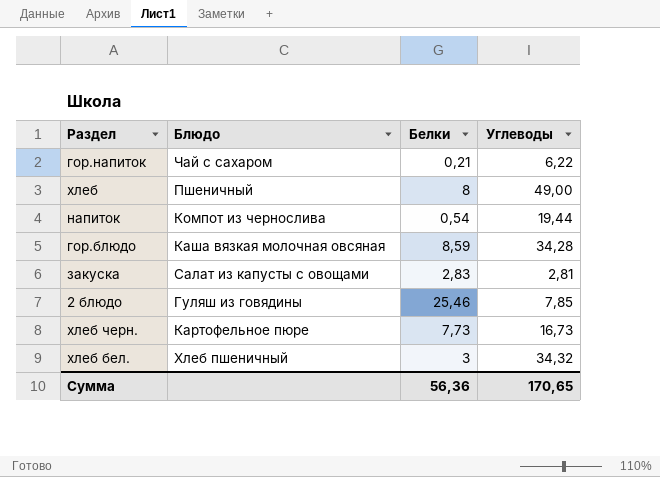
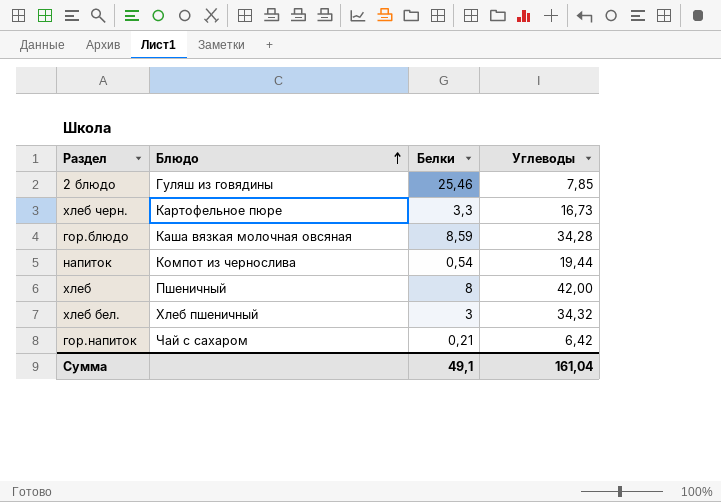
row order: none -> Блюдо ascending
row закуска: Салат из капусты с овощами | 2,83 | 2,81 -> none
хлеб черн. | Белки: 7,73 -> 3,3
хлеб | Углеводы: 49,00 -> 42,00
гор.напиток | Углеводы: 6,22 -> 6,42
Сумма | Белки: 56,36 -> 49,1
Сумма | Углеводы: 170,65 -> 161,04

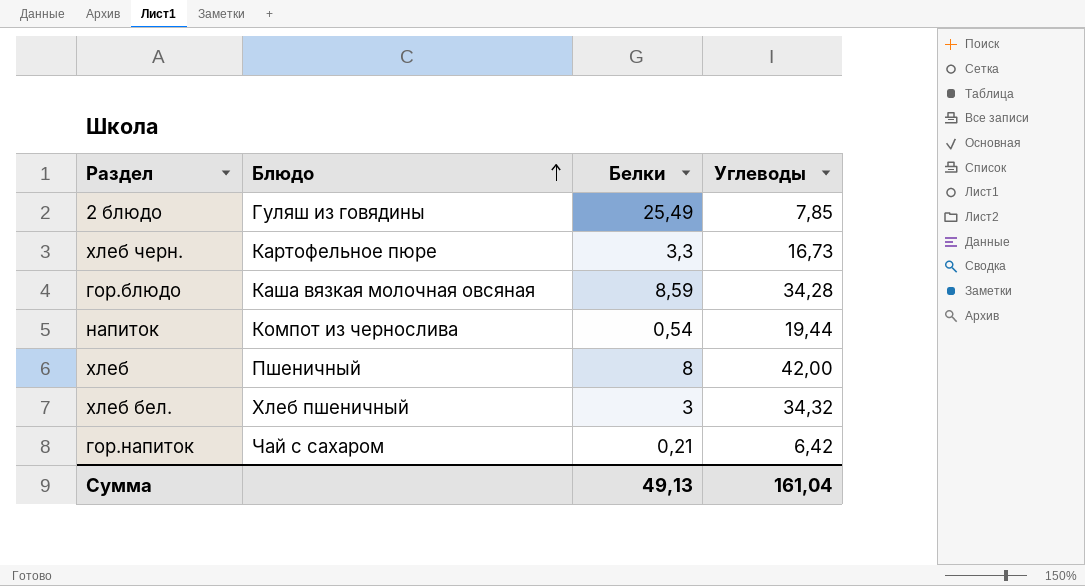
2 блюдо | Белки: 25,46 -> 25,49
Сумма | Белки: 49,1 -> 49,13

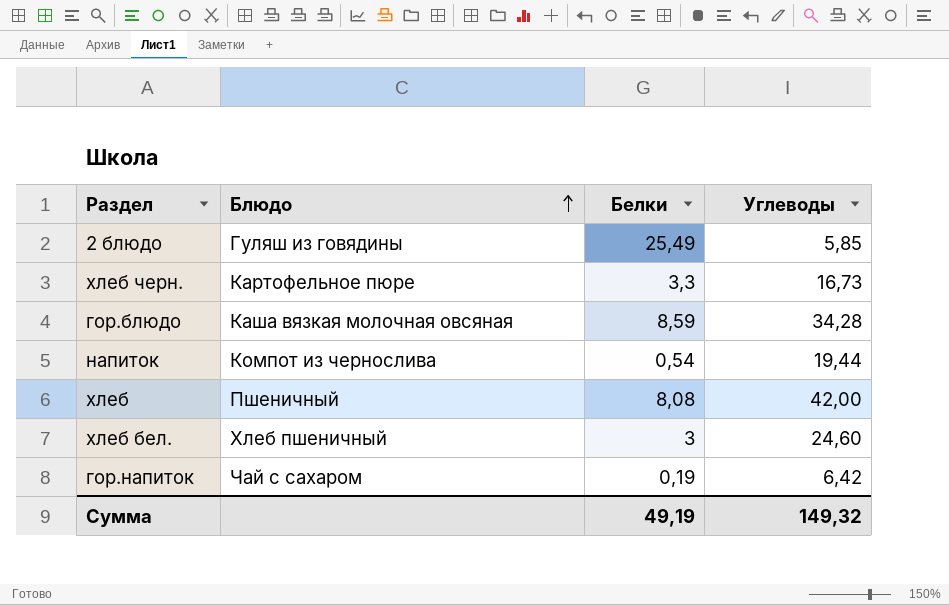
2 блюдо | Углеводы: 7,85 -> 5,85
хлеб | Белки: 8 -> 8,08
хлеб бел. | Углеводы: 34,32 -> 24,60
гор.напиток | Белки: 0,21 -> 0,19
Сумма | Белки: 49,13 -> 49,19
Сумма | Углеводы: 161,04 -> 149,32

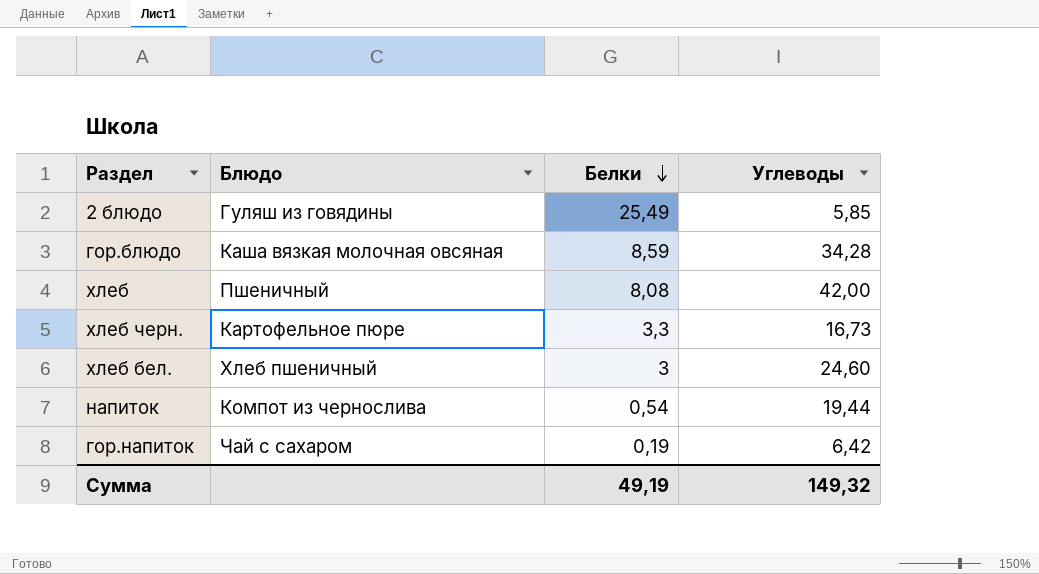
row order: Блюдо ascending -> Белки descending

